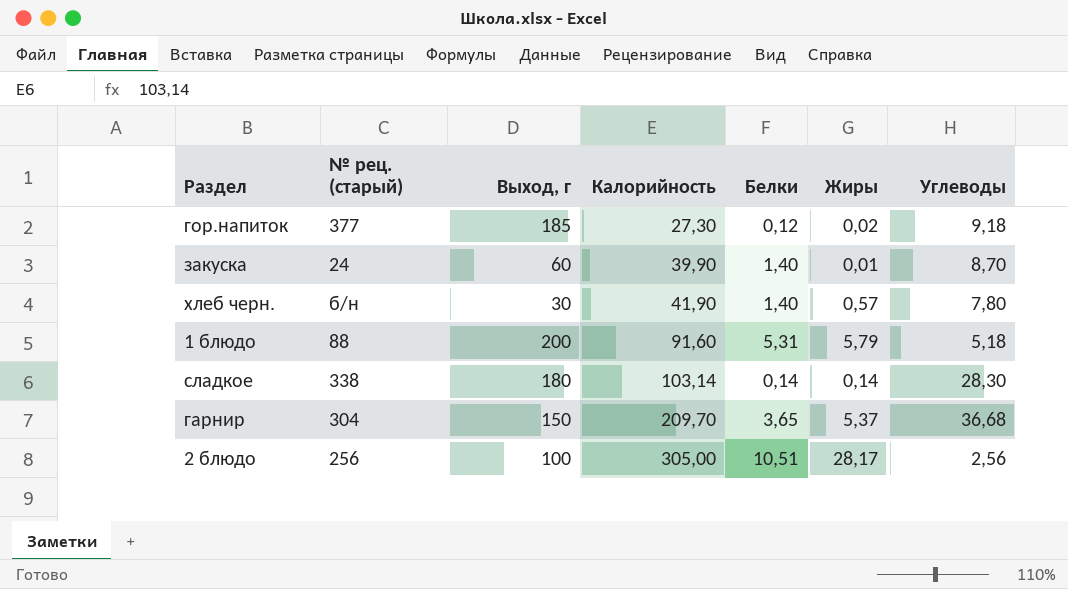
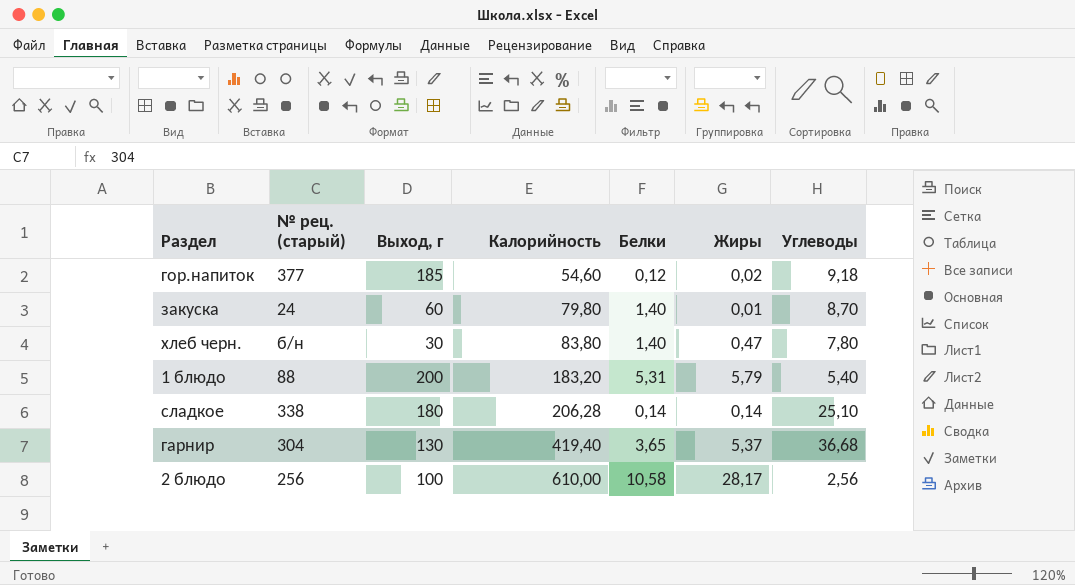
гор.напиток | Калорийность: 27,30 -> 54,60
закуска | Калорийность: 39,90 -> 79,80
хлеб черн. | Калорийность: 41,90 -> 83,80
хлеб черн. | Жиры: 0,57 -> 0,47
1 блюдо | Калорийность: 91,60 -> 183,20
1 блюдо | Углеводы: 5,18 -> 5,40
сладкое | Калорийность: 103,14 -> 206,28
сладкое | Углеводы: 28,30 -> 25,10
гарнир | Выход, г: 150 -> 130
гарнир | Калорийность: 209,70 -> 419,40
2 блюдо | Калорийность: 305,00 -> 610,00
2 блюдо | Белки: 10,51 -> 10,58

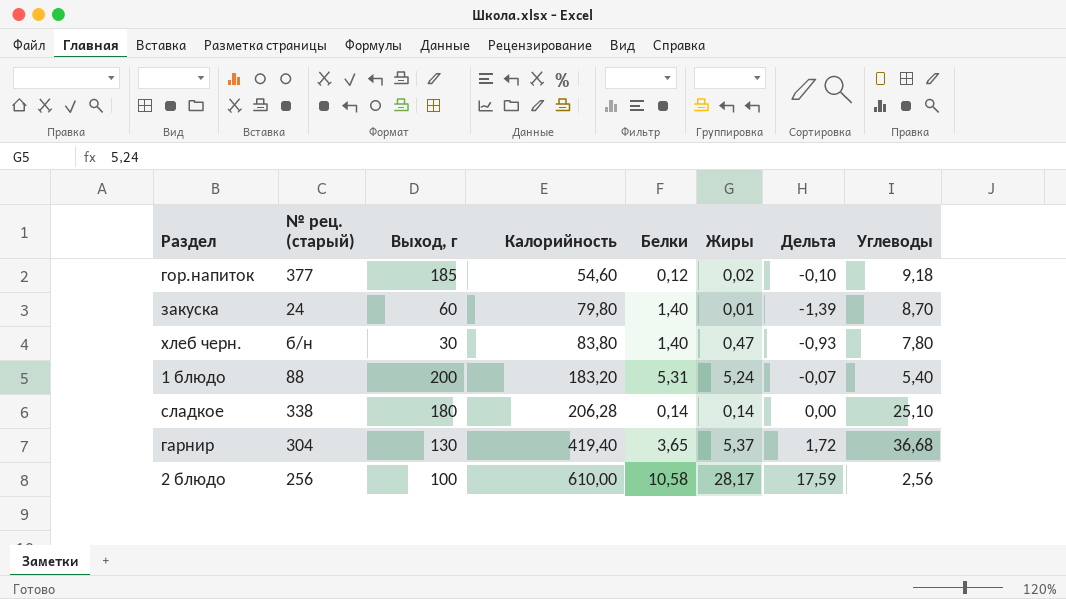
column Дельта | formula: none -> [Жиры] - [Белки]
1 блюдо | Жиры: 5,79 -> 5,24

